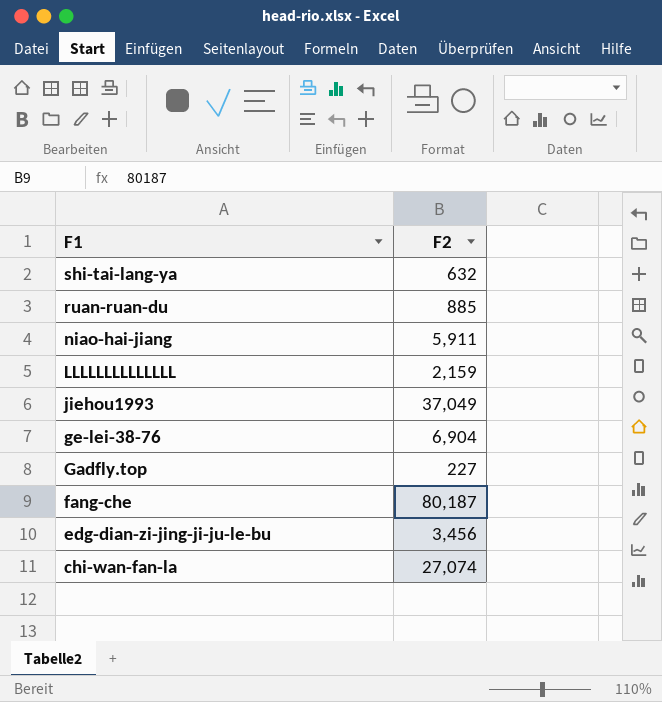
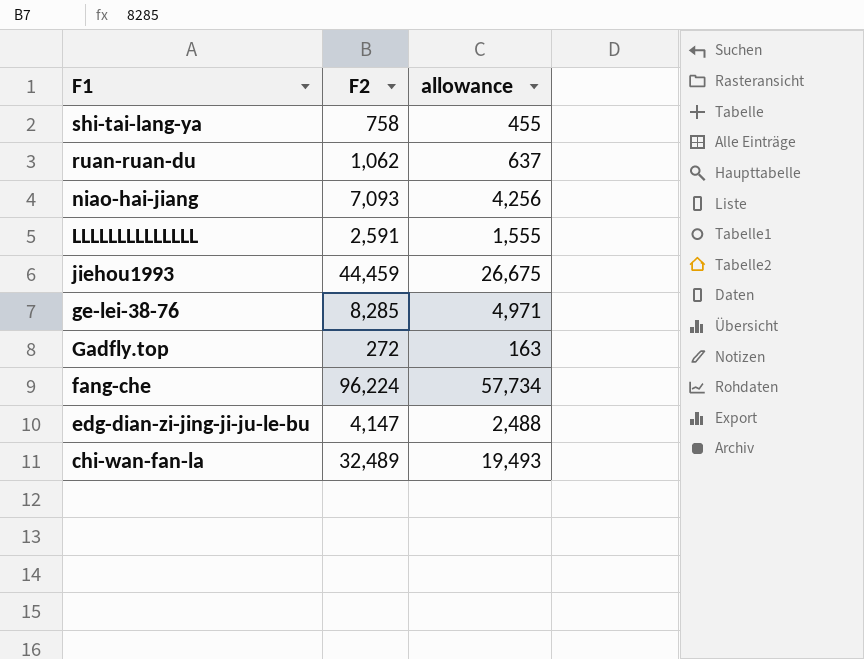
column allowance | formula: none -> [F2] * 0.6
shi-tai-lang-ya | F2: 632 -> 758
ruan-ruan-du | F2: 885 -> 1,062
niao-hai-jiang | F2: 5,911 -> 7,093
LLLLLLLLLLLLLL | F2: 2,159 -> 2,591
jiehou1993 | F2: 37,049 -> 44,459
ge-lei-38-76 | F2: 6,904 -> 8,285
Gadfly.top | F2: 227 -> 272
fang-che | F2: 80,187 -> 96,224
edg-dian-zi-jing-ji-ju-le-bu | F2: 3,456 -> 4,147
chi-wan-fan-la | F2: 27,074 -> 32,489

